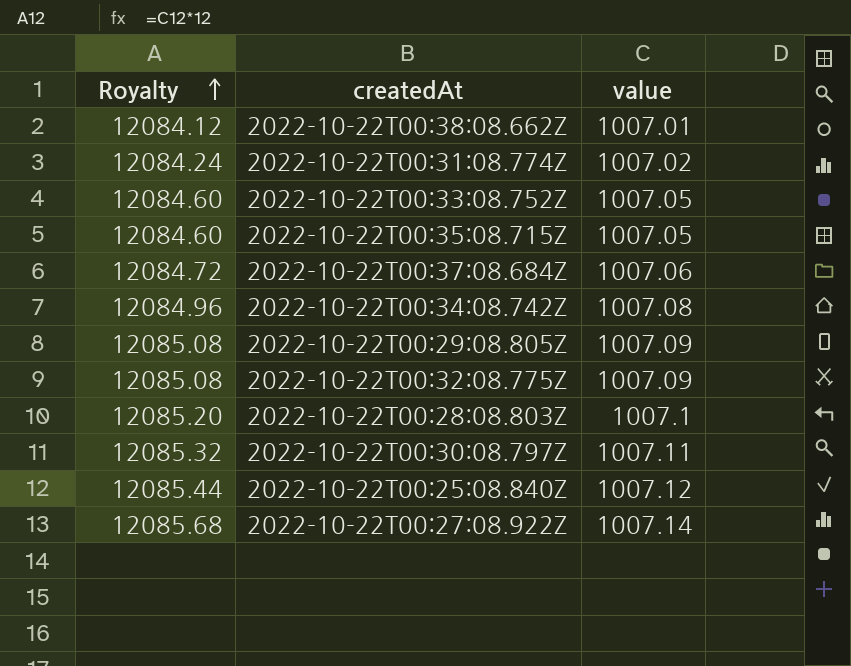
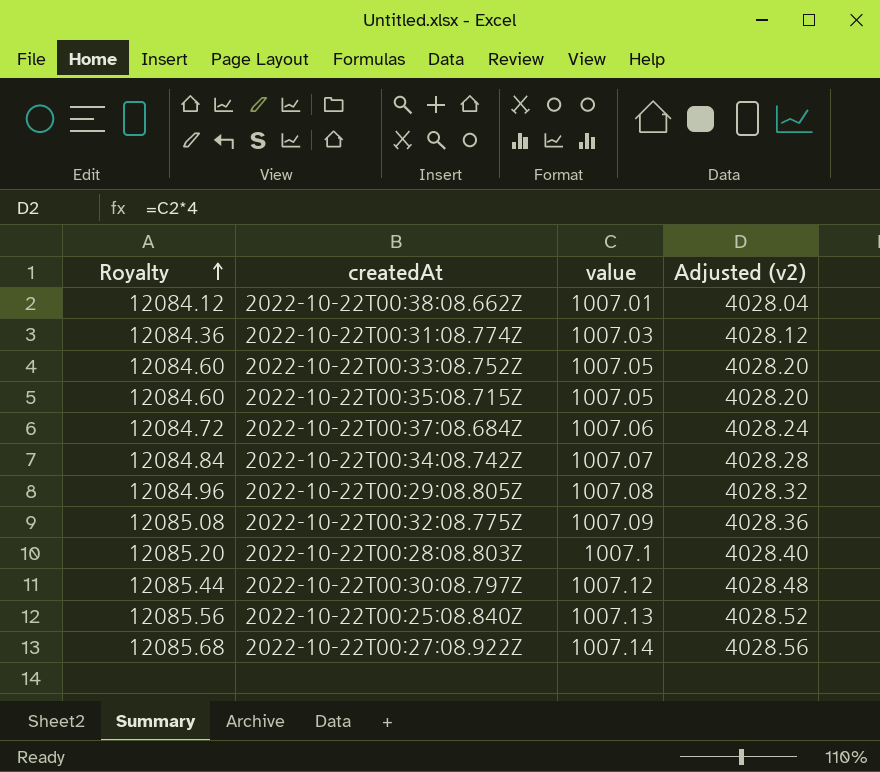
column Adjusted (v2) | formula: none -> [value] * 4
2022-10-22T00:31:08.774Z | Royalty: 12084.24 -> 12084.36
2022-10-22T00:31:08.774Z | value: 1007.02 -> 1007.03
2022-10-22T00:34:08.742Z | Royalty: 12084.96 -> 12084.84
2022-10-22T00:34:08.742Z | value: 1007.08 -> 1007.07
2022-10-22T00:29:08.805Z | Royalty: 12085.08 -> 12084.96
2022-10-22T00:29:08.805Z | value: 1007.09 -> 1007.08
2022-10-22T00:30:08.797Z | Royalty: 12085.32 -> 12085.44
2022-10-22T00:30:08.797Z | value: 1007.11 -> 1007.12
2022-10-22T00:25:08.840Z | Royalty: 12085.44 -> 12085.56
2022-10-22T00:25:08.840Z | value: 1007.12 -> 1007.13

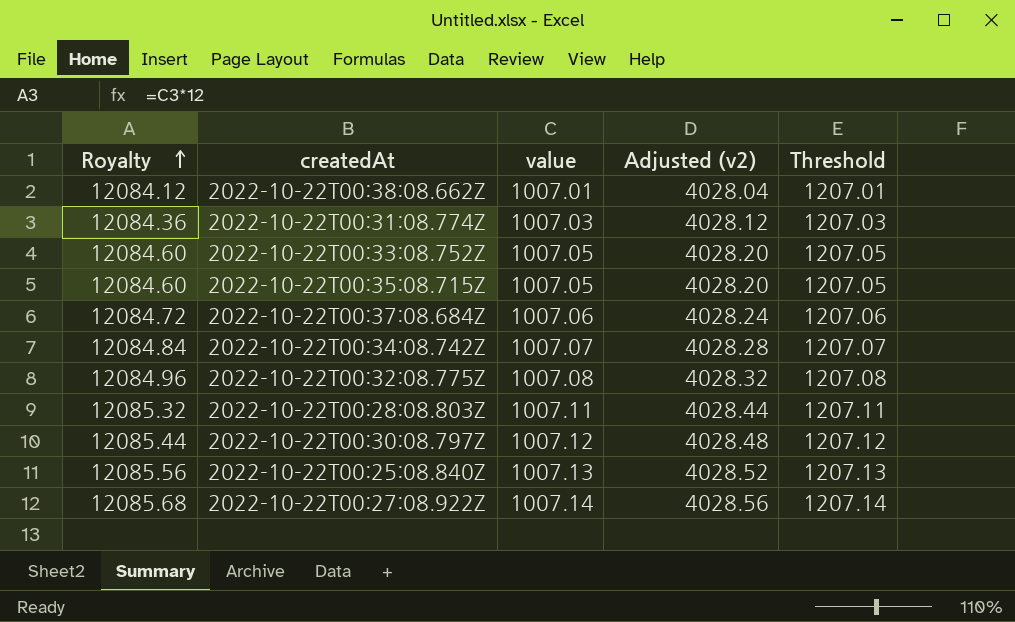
column Threshold | formula: none -> [value] + 200
row 2022-10-22T00:29:08.805Z: 12084.96 | 1007.08 | 4028.32 -> none
2022-10-22T00:32:08.775Z | Royalty: 12085.08 -> 12084.96
2022-10-22T00:32:08.775Z | value: 1007.09 -> 1007.08
2022-10-22T00:32:08.775Z | Adjusted (v2): 4028.36 -> 4028.32
2022-10-22T00:28:08.803Z | Royalty: 12085.20 -> 12085.32
2022-10-22T00:28:08.803Z | value: 1007.1 -> 1007.11
2022-10-22T00:28:08.803Z | Adjusted (v2): 4028.40 -> 4028.44

